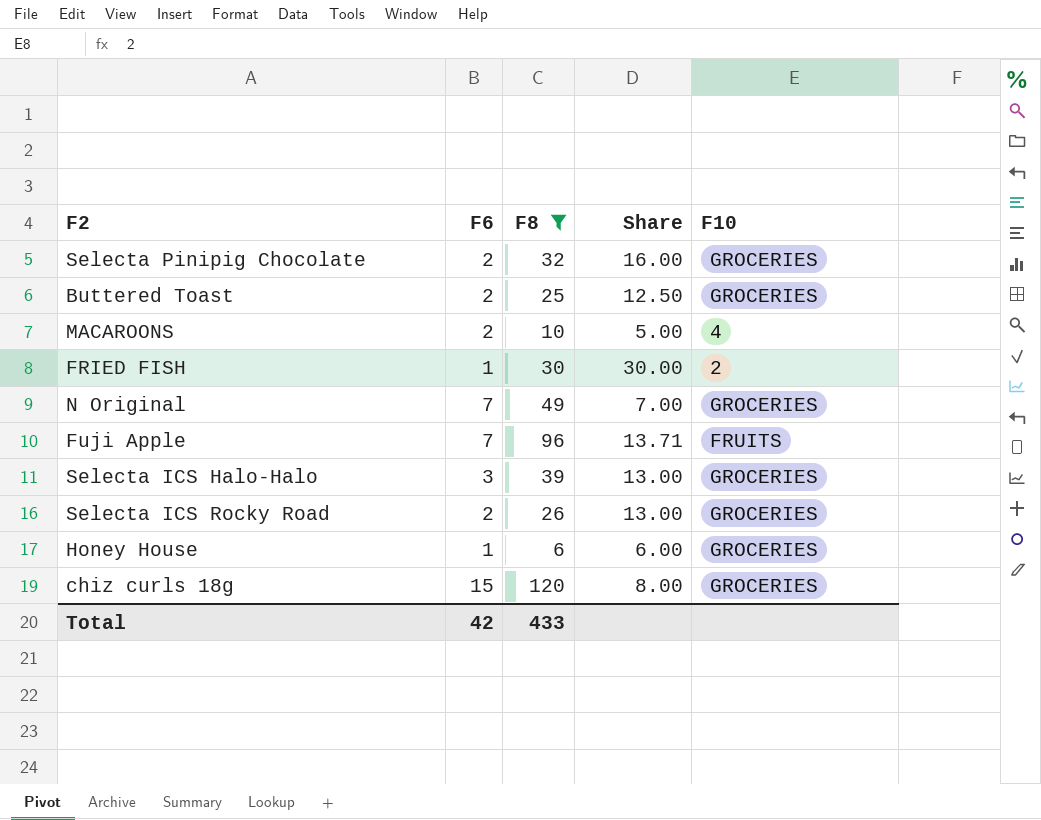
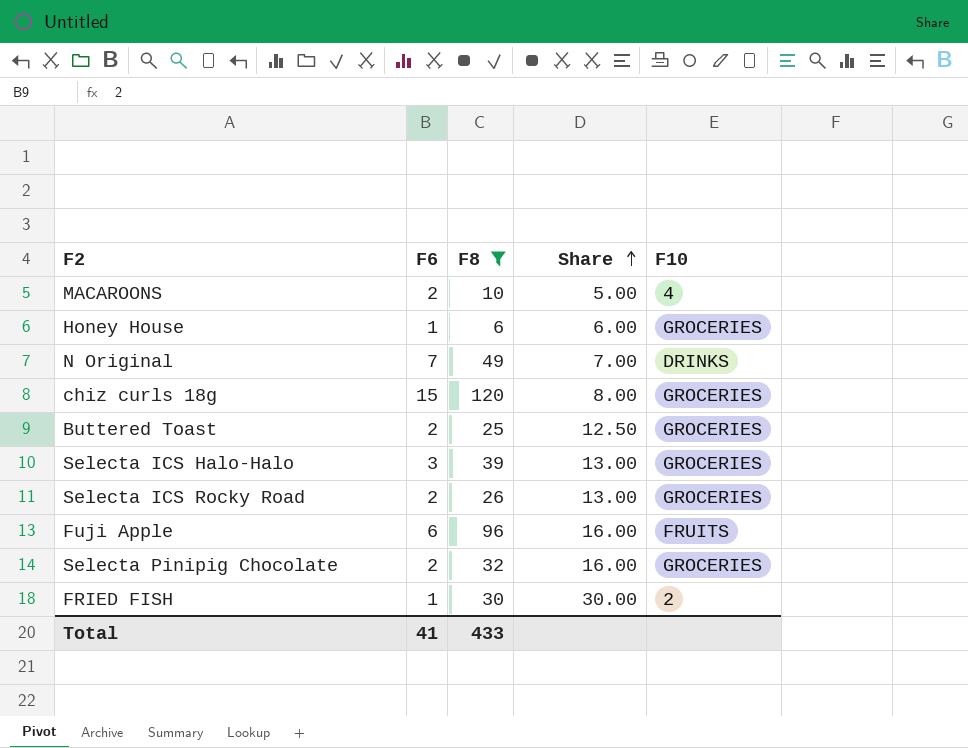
row order: none -> Share ascending
N Original | F10: GROCERIES -> DRINKS
Fuji Apple | F6: 7 -> 6
Fuji Apple | Share: 13.71 -> 16.00
Total | F6: 42 -> 41

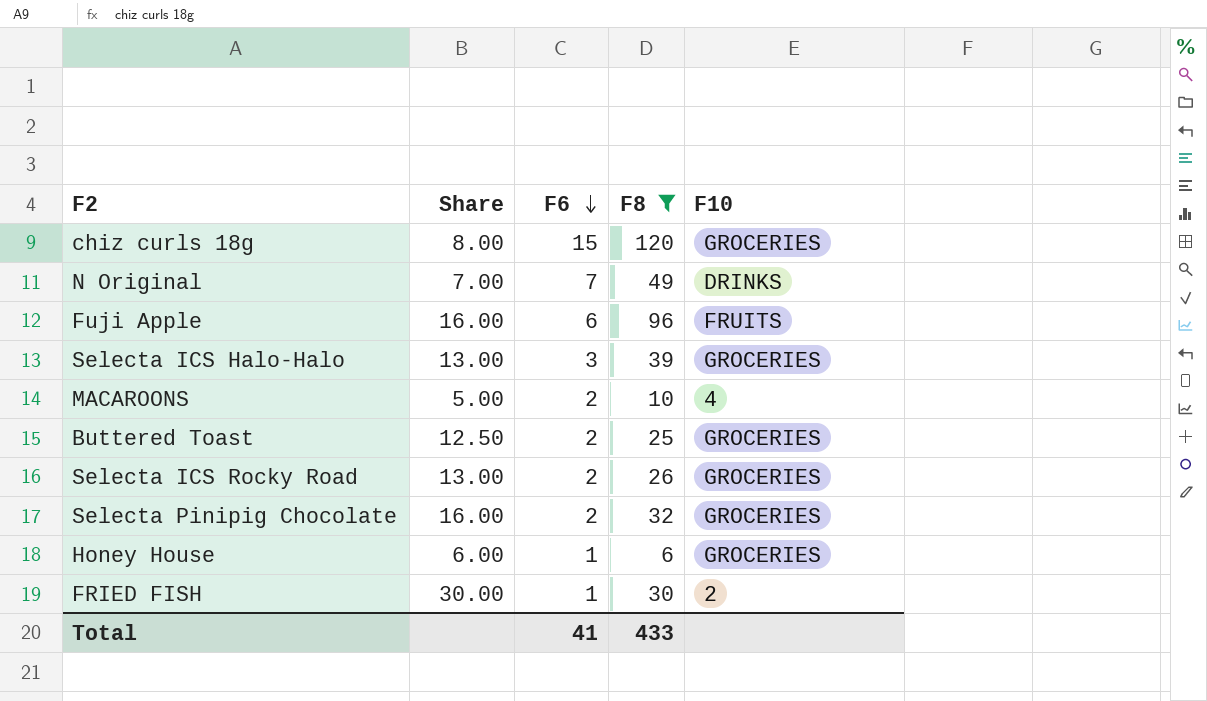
row order: Share ascending -> F6 descending
column Share | position: 4 -> 2

